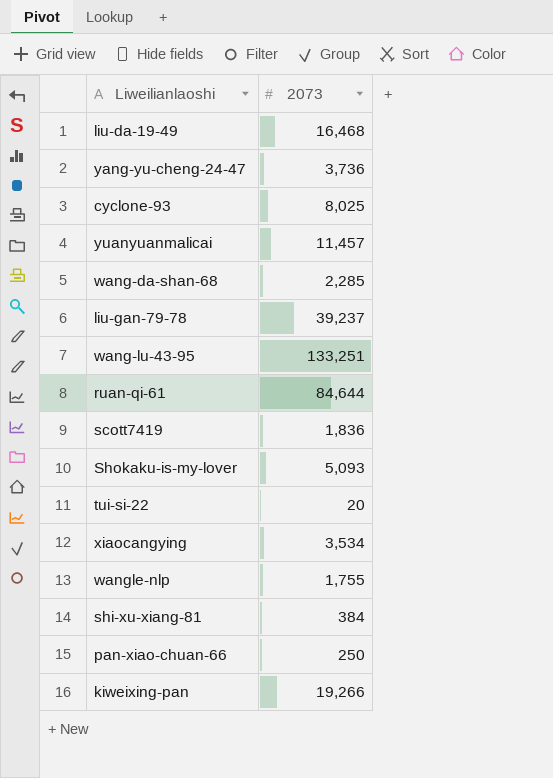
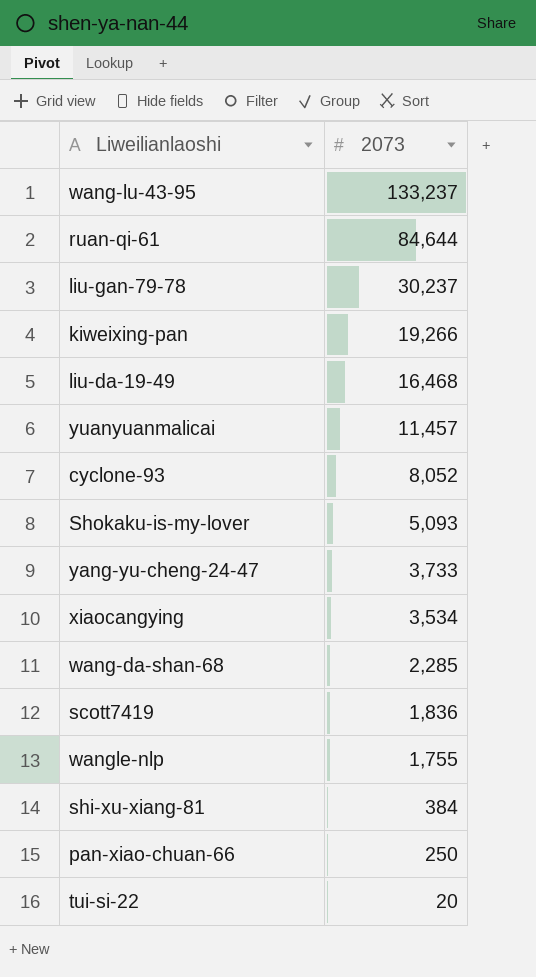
row order: none -> 2073 descending
wang-lu-43-95 | 2073: 133,251 -> 133,237
liu-gan-79-78 | 2073: 39,237 -> 30,237
cyclone-93 | 2073: 8,025 -> 8,052
yang-yu-cheng-24-47 | 2073: 3,736 -> 3,733

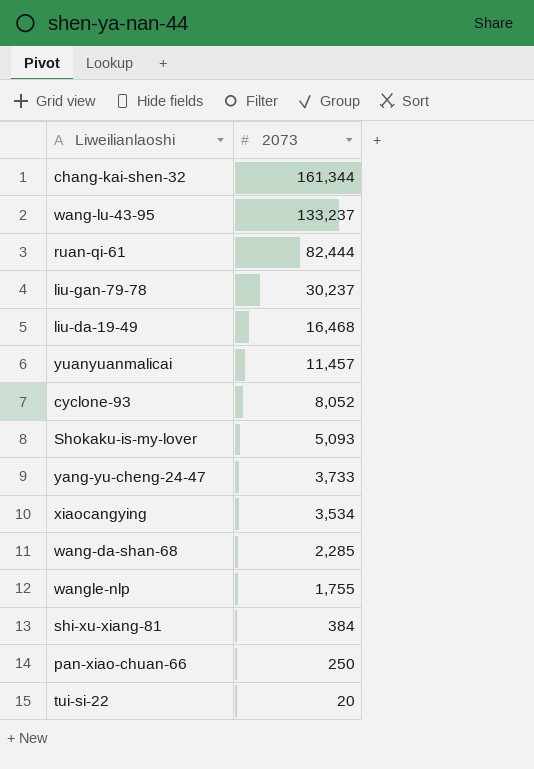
row kiweixing-pan: 19,266 -> none
row scott7419: 1,836 -> none
row chang-kai-shen-32: none -> 161,344
ruan-qi-61 | 2073: 84,644 -> 82,444

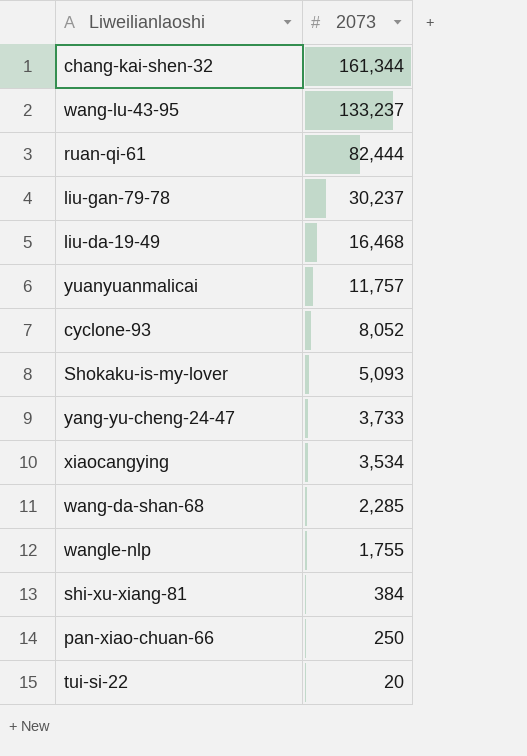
yuanyuanmalicai | 2073: 11,457 -> 11,757

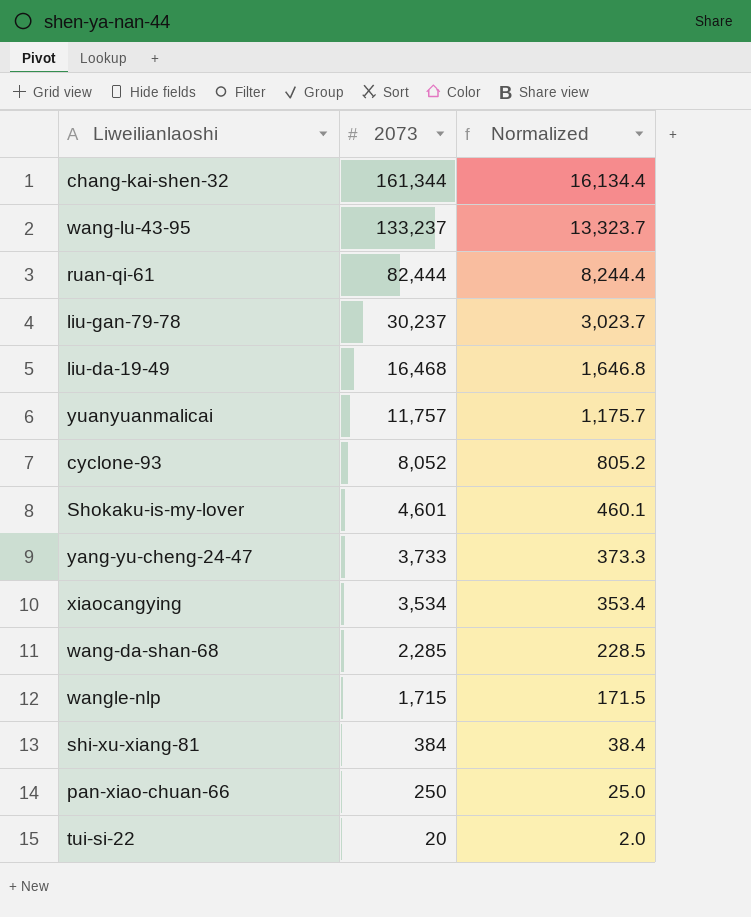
column Normalized | formula: none -> [2073] * 0.1
Shokaku-is-my-lover | 2073: 5,093 -> 4,601
wangle-nlp | 2073: 1,755 -> 1,715

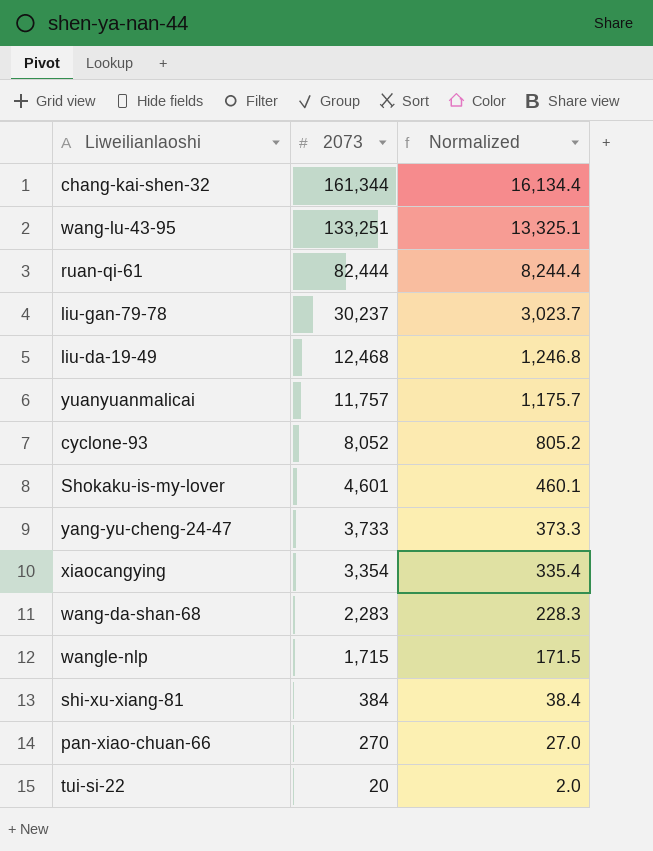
wang-lu-43-95 | 2073: 133,237 -> 133,251
wang-lu-43-95 | Normalized: 13,323.7 -> 13,325.1
liu-da-19-49 | 2073: 16,468 -> 12,468
liu-da-19-49 | Normalized: 1,646.8 -> 1,246.8
xiaocangying | 2073: 3,534 -> 3,354
xiaocangying | Normalized: 353.4 -> 335.4
wang-da-shan-68 | 2073: 2,285 -> 2,283
wang-da-shan-68 | Normalized: 228.5 -> 228.3
pan-xiao-chuan-66 | 2073: 250 -> 270
pan-xiao-chuan-66 | Normalized: 25.0 -> 27.0

